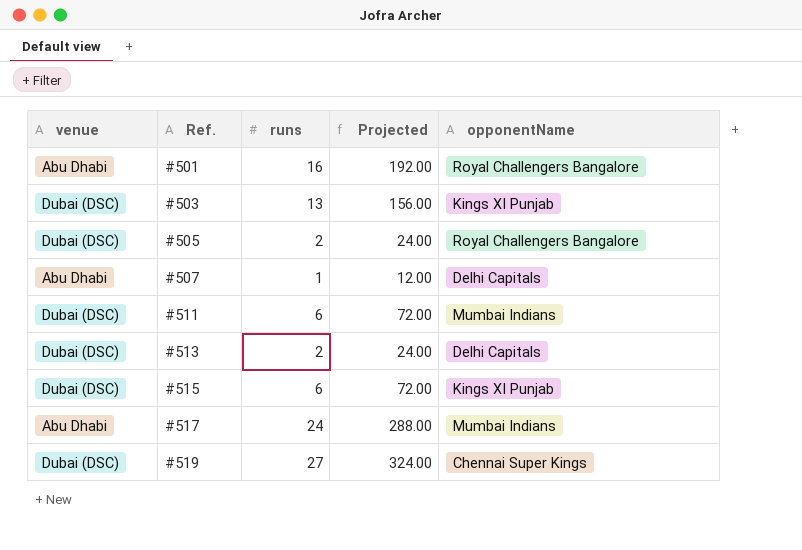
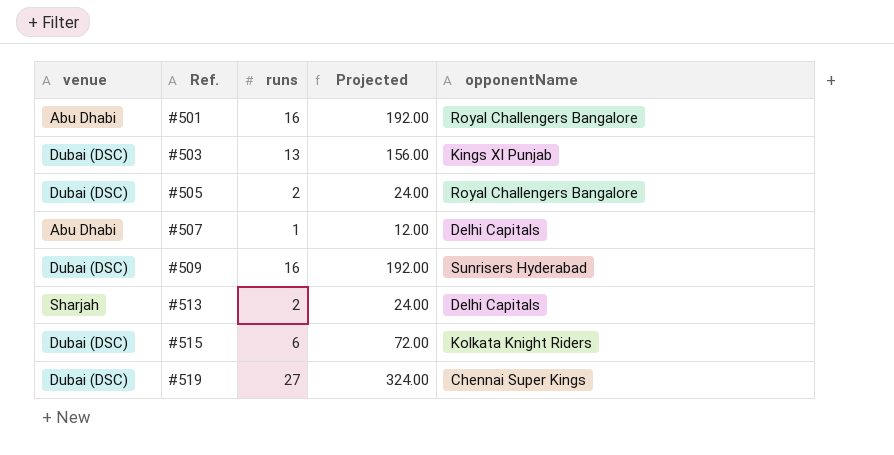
row #511: Dubai (DSC) | 6 | 72.00 | Mumbai Indians -> none
row #517: Abu Dhabi | 24 | 288.00 | Mumbai Indians -> none
row #509: none -> Dubai (DSC) | 16 | 192.00 | Sunrisers Hyderabad
#513 | venue: Dubai (DSC) -> Sharjah
#515 | opponentName: Kings XI Punjab -> Kolkata Knight Riders

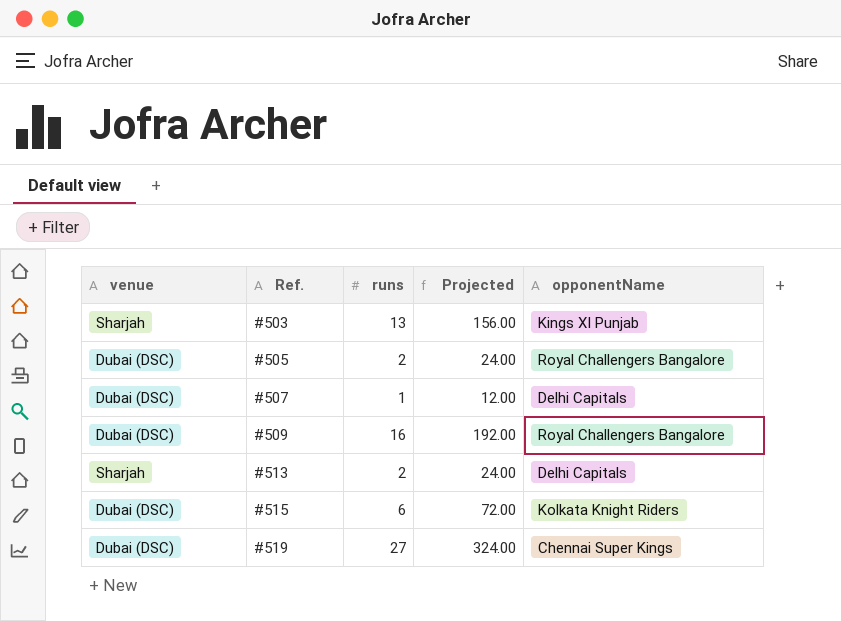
row #501: Abu Dhabi | 16 | 192.00 | Royal Challengers Bangalore -> none
#503 | venue: Dubai (DSC) -> Sharjah
#507 | venue: Abu Dhabi -> Dubai (DSC)
#509 | opponentName: Sunrisers Hyderabad -> Royal Challengers Bangalore

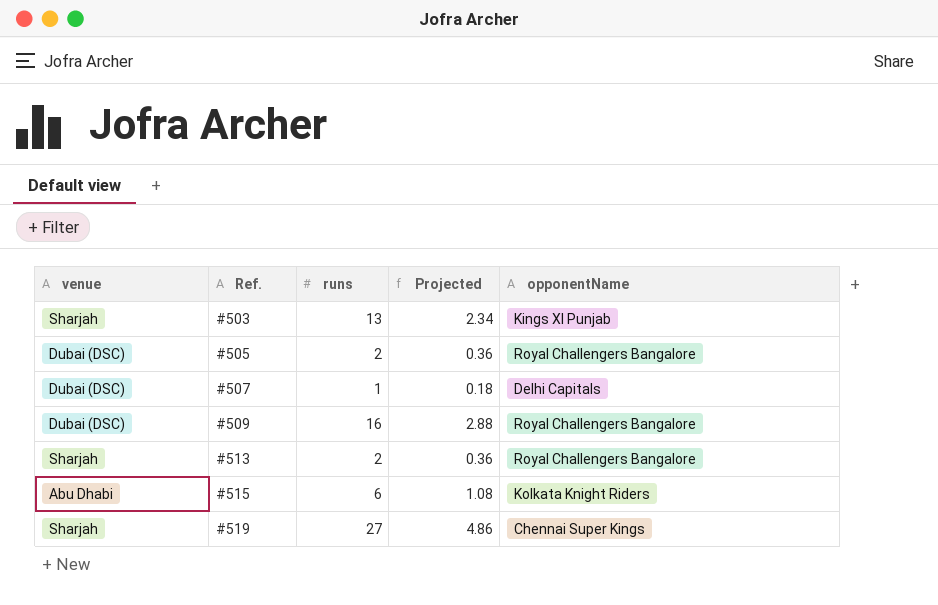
column Projected | formula: [runs] * 12 -> [runs] * 0.18
#513 | opponentName: Delhi Capitals -> Royal Challengers Bangalore
#515 | venue: Dubai (DSC) -> Abu Dhabi
#519 | venue: Dubai (DSC) -> Sharjah

